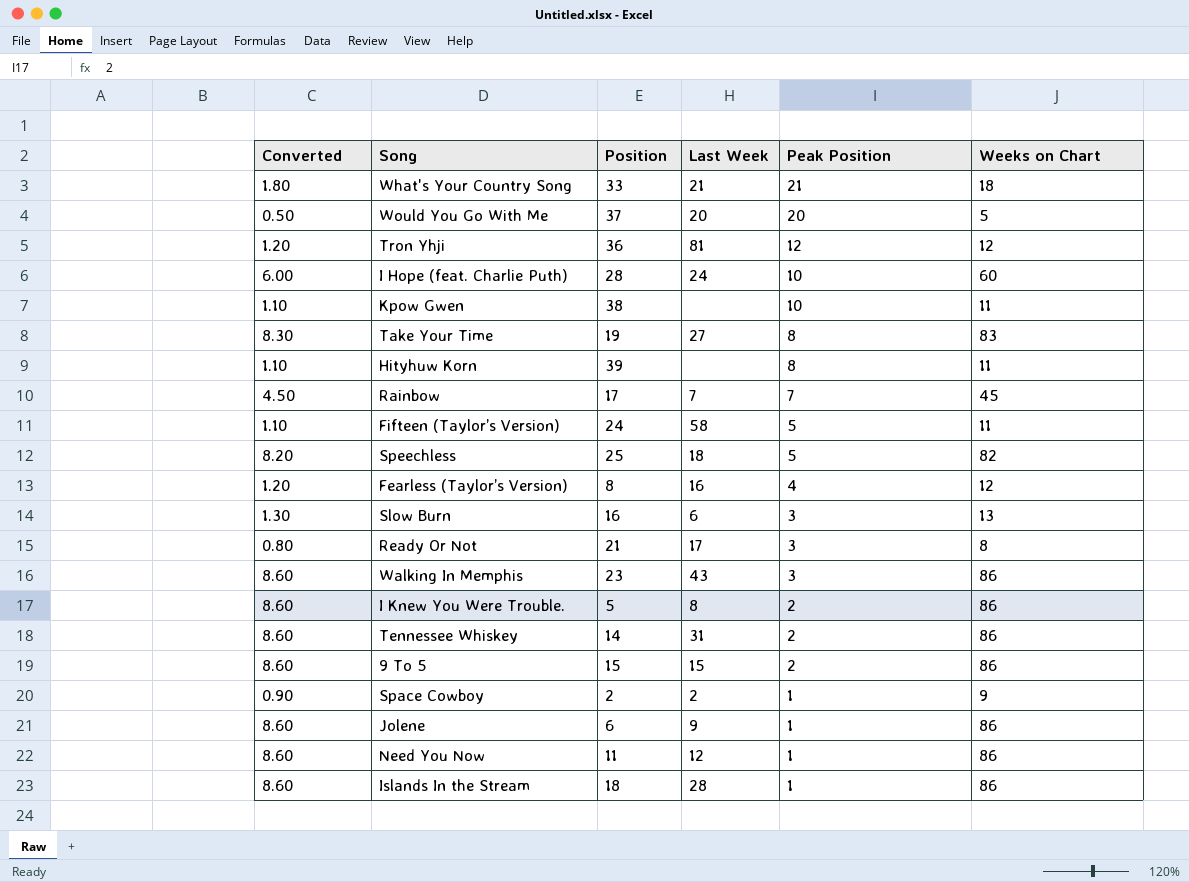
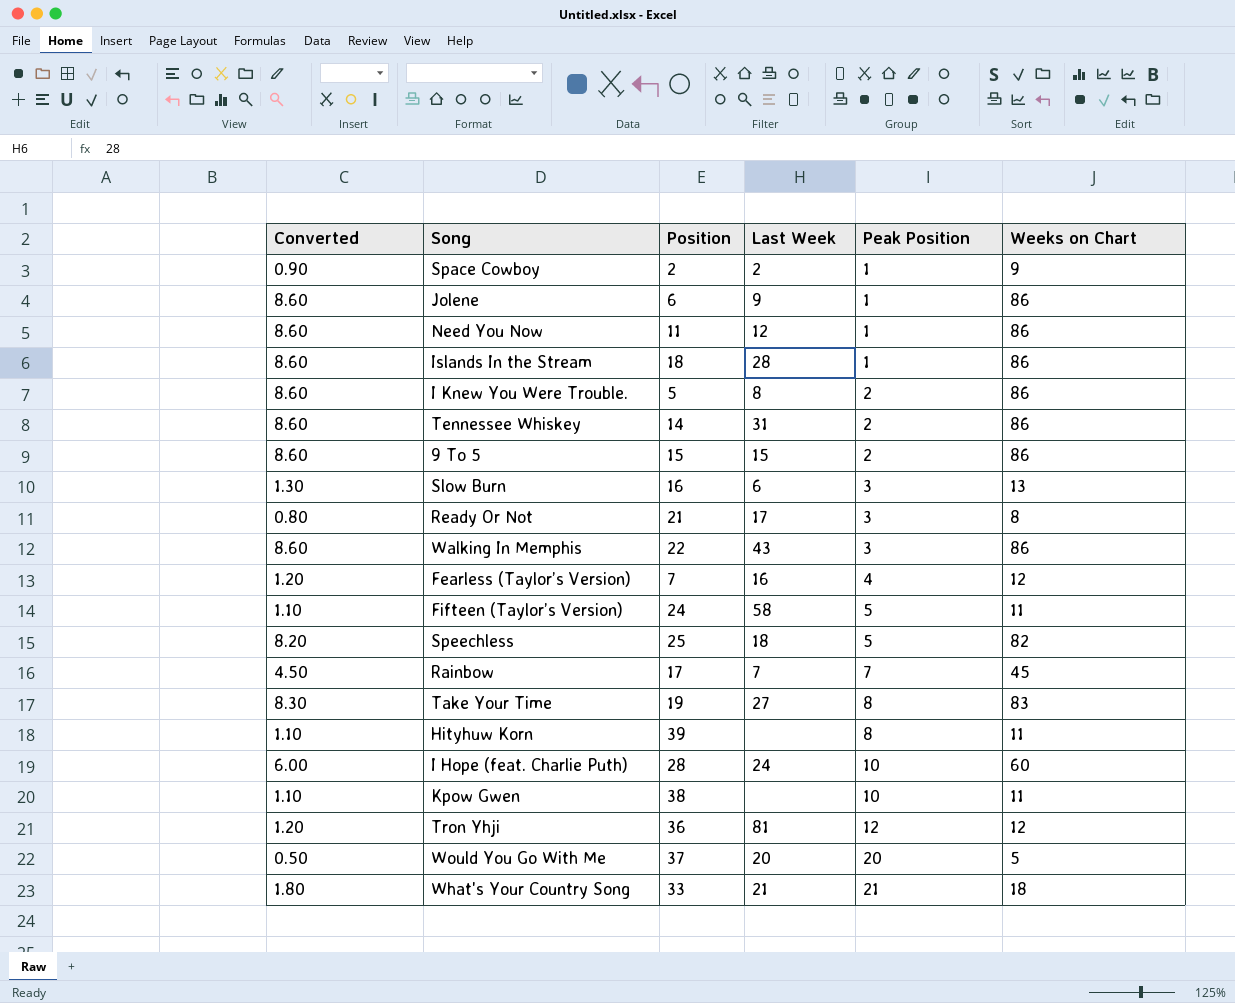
row order: Peak Position descending -> Peak Position ascending
Walking In Memphis | Position: 23 -> 22
Fearless (Taylor’s Version) | Position: 8 -> 7

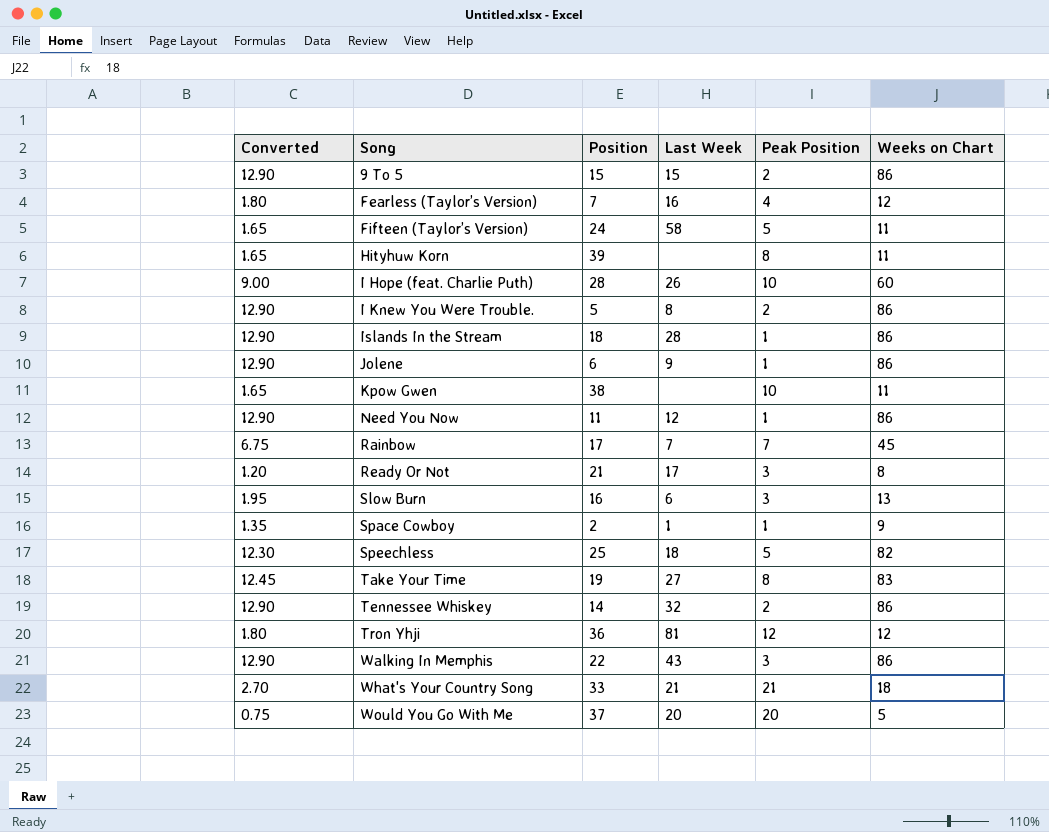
row order: Peak Position ascending -> Song ascending
column Converted | formula: [Weeks on Chart] * 0.1 -> [Weeks on Chart] * 0.15
I Hope (feat. Charlie Puth) | Last Week: 24 -> 26
Space Cowboy | Last Week: 2 -> 1
Tennessee Whiskey | Last Week: 31 -> 32

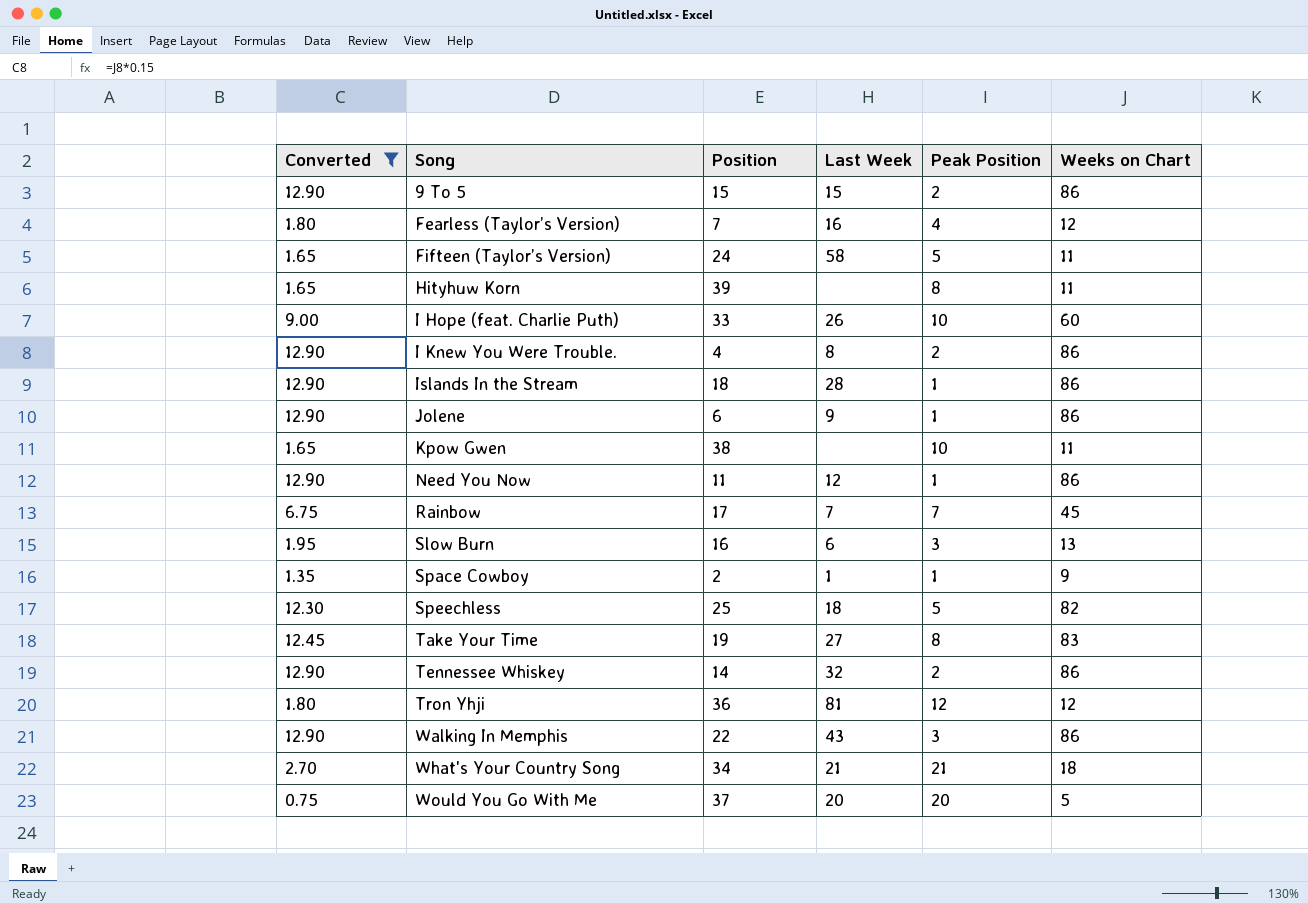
filter: none -> Converted != 1.20
I Hope (feat. Charlie Puth) | Position: 28 -> 33
I Knew You Were Trouble. | Position: 5 -> 4
What's Your Country Song | Position: 33 -> 34

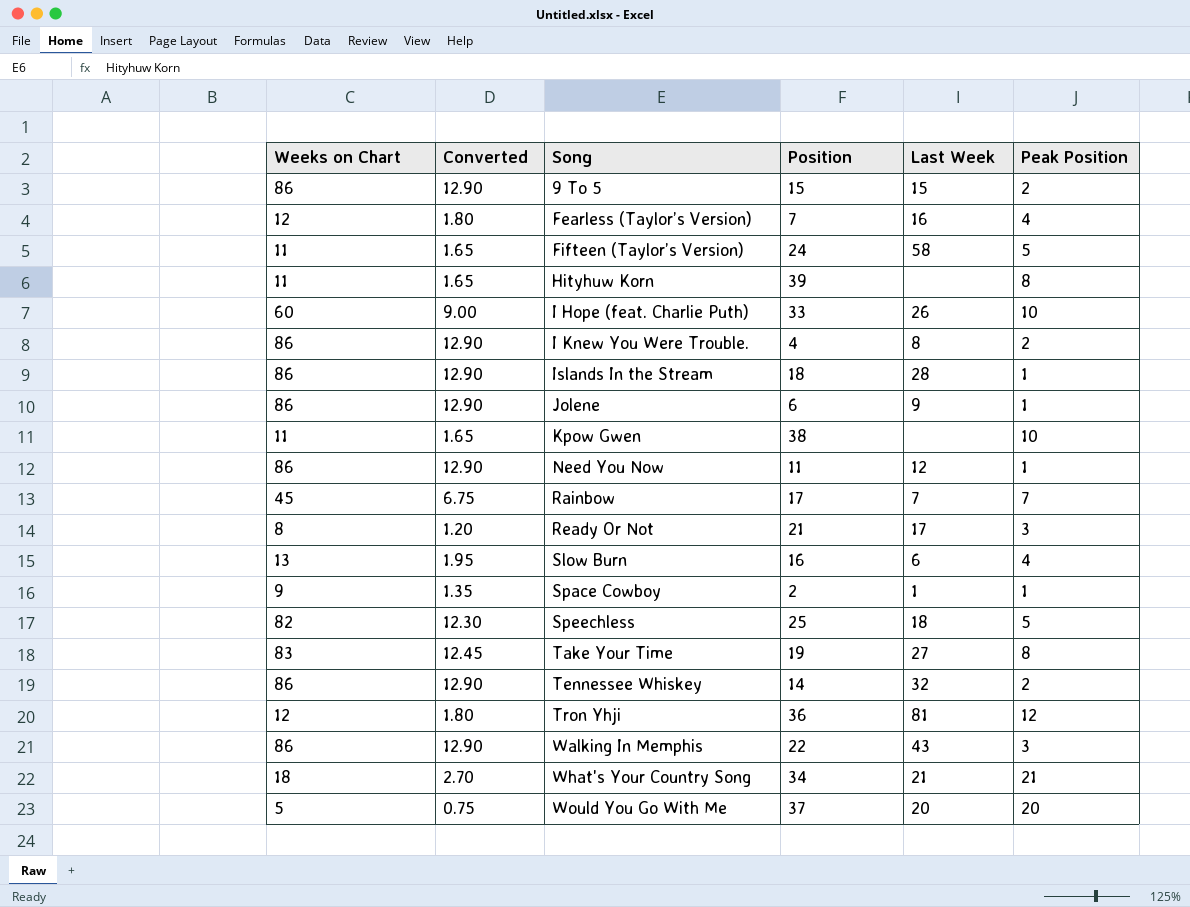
filter: Converted != 1.20 -> none
column Weeks on Chart | position: 6 -> 1
Slow Burn | Peak Position: 3 -> 4

